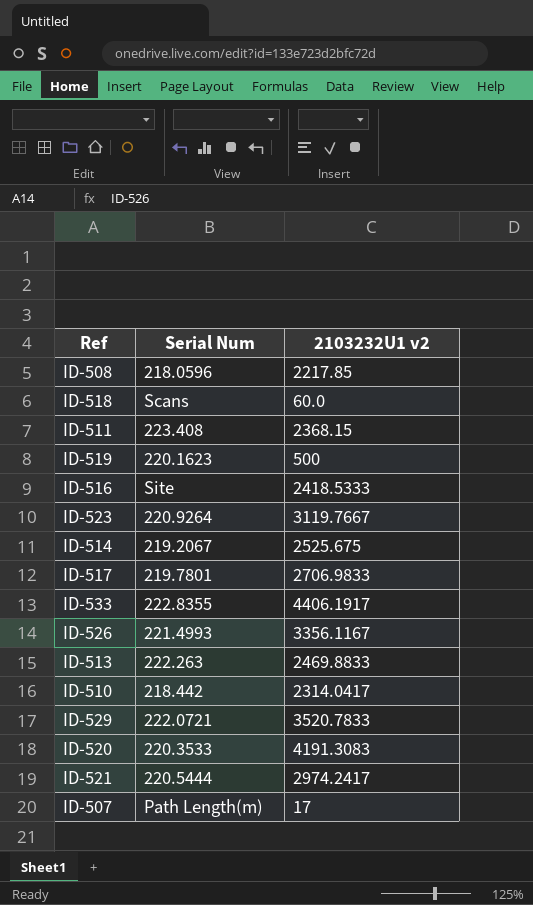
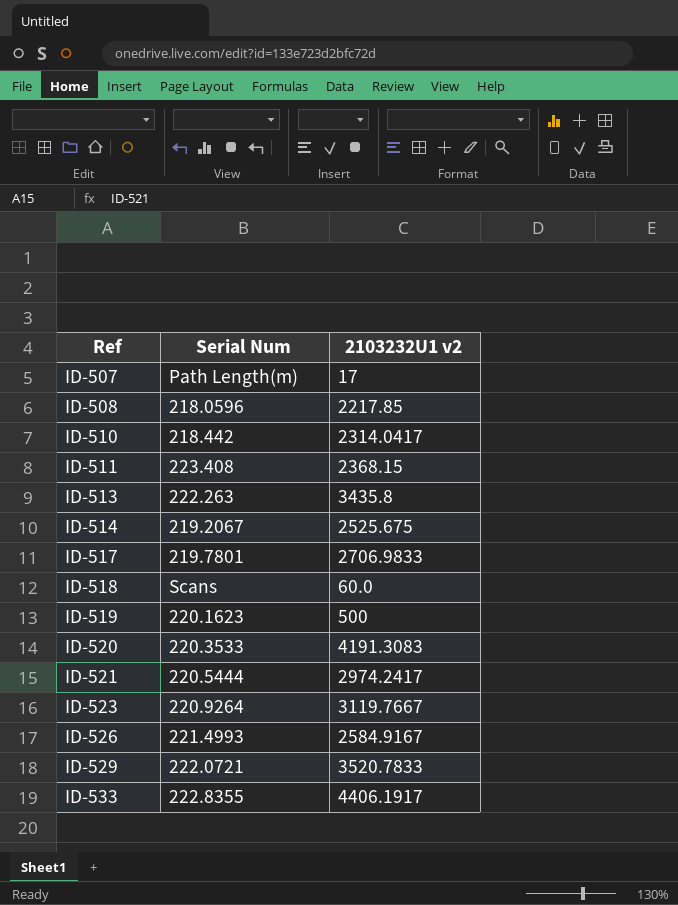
row order: none -> Ref ascending
row ID-516: Site | 2418.5333 -> none
ID-513 | 2103232U1 v2: 2469.8833 -> 3435.8
ID-526 | 2103232U1 v2: 3356.1167 -> 2584.9167

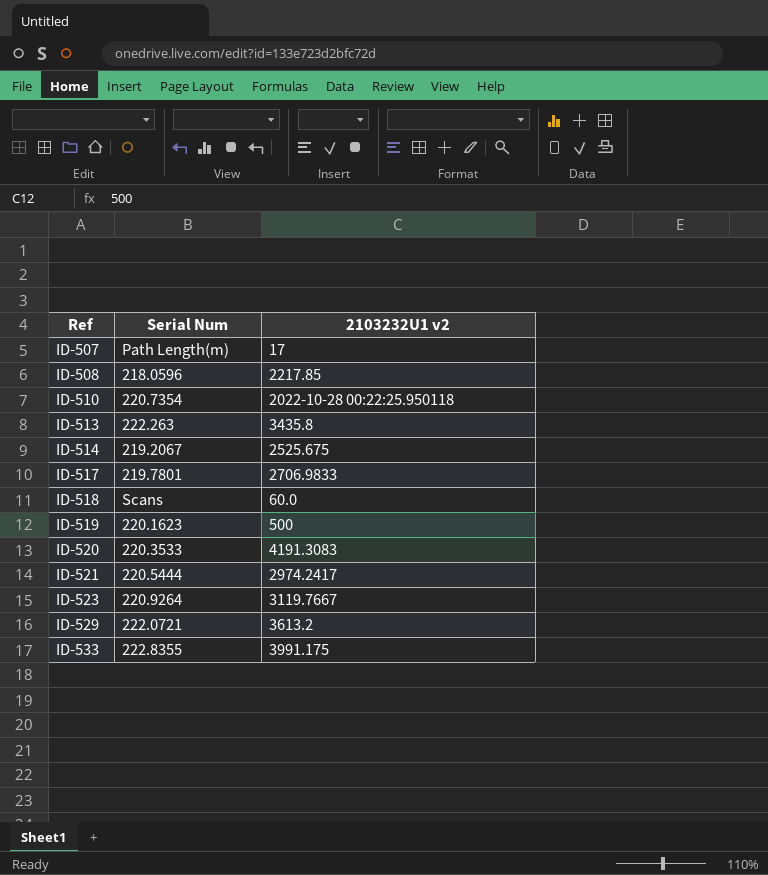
row ID-511: 223.408 | 2368.15 -> none
row ID-526: 221.4993 | 2584.9167 -> none
ID-510 | Serial Num: 218.442 -> 220.7354
ID-510 | 2103232U1 v2: 2314.0417 -> 2022-10-28 00:22:25.950118
ID-529 | 2103232U1 v2: 3520.7833 -> 3613.2
ID-533 | 2103232U1 v2: 4406.1917 -> 3991.175

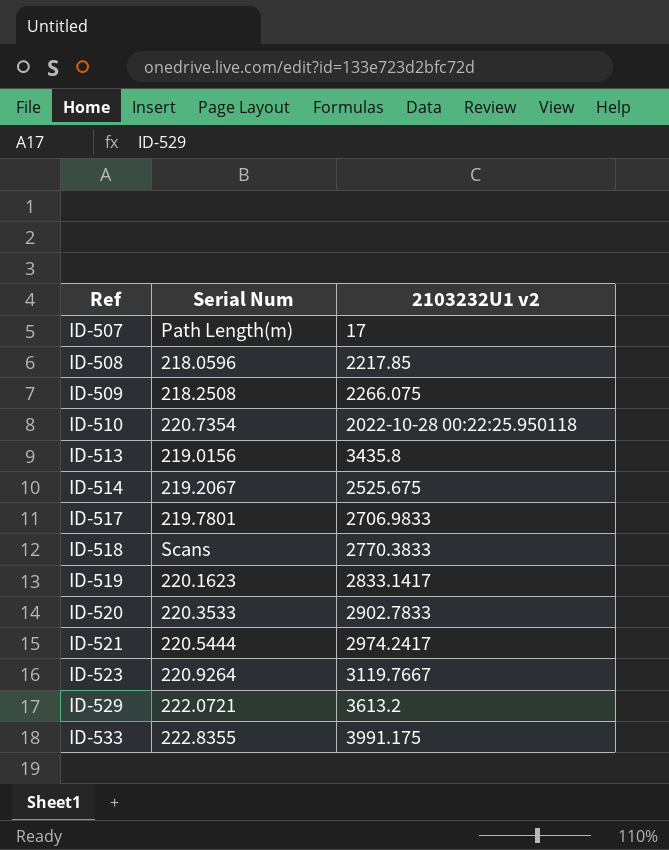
row ID-509: none -> 218.2508 | 2266.075
ID-513 | Serial Num: 222.263 -> 219.0156
ID-518 | 2103232U1 v2: 60.0 -> 2770.3833
ID-519 | 2103232U1 v2: 500 -> 2833.1417
ID-520 | 2103232U1 v2: 4191.3083 -> 2902.7833

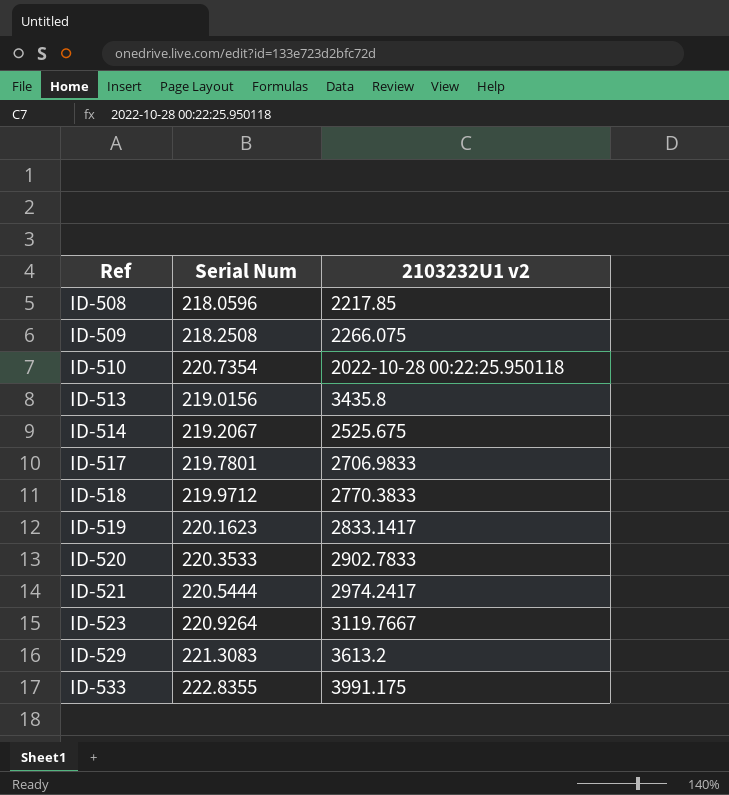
row ID-507: Path Length(m) | 17 -> none
ID-518 | Serial Num: Scans -> 219.9712
ID-529 | Serial Num: 222.0721 -> 221.3083

